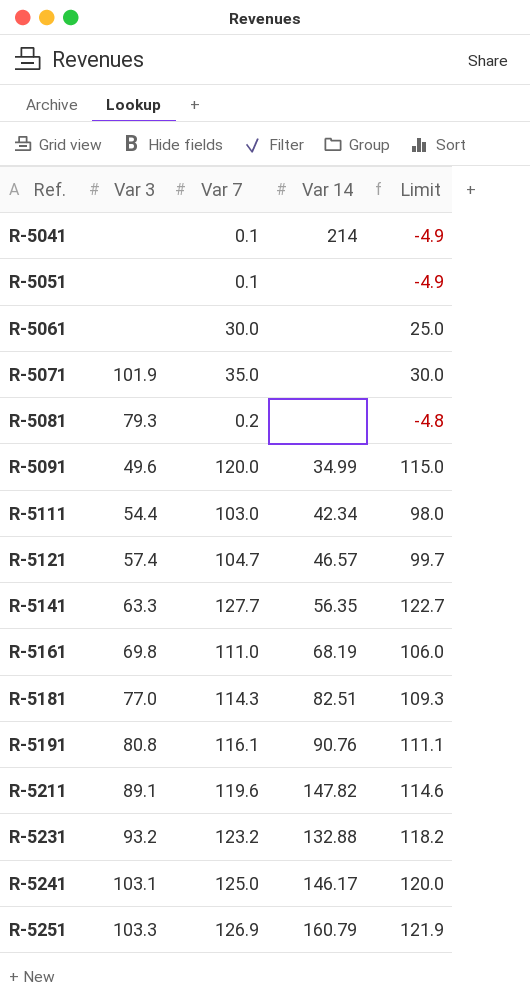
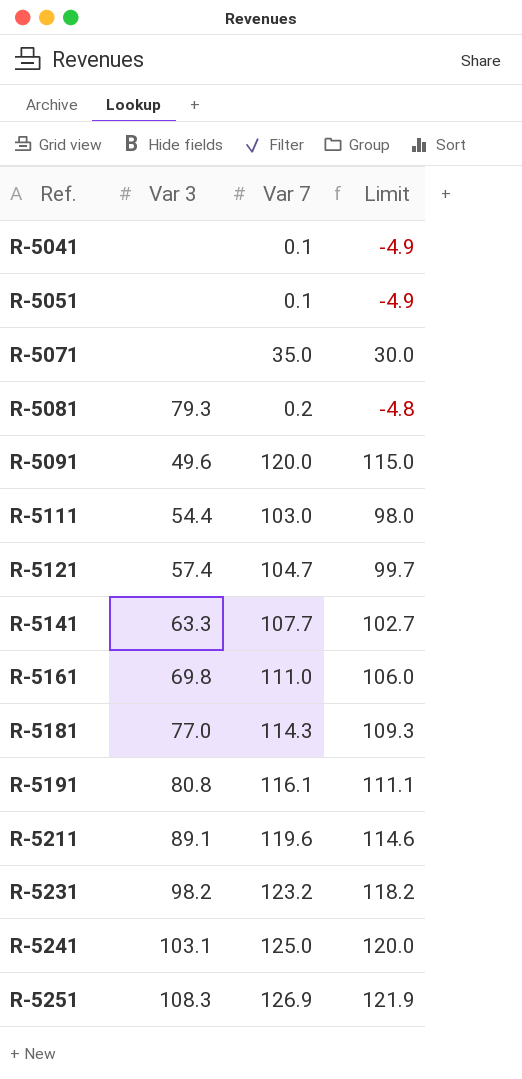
column Var 14 | position: 4 -> none
row R-5061: none | 30.0 | none | 25.0 -> none
R-5071 | Var 3: 101.9 -> none
R-5141 | Var 7: 127.7 -> 107.7
R-5141 | Limit: 122.7 -> 102.7
R-5231 | Var 3: 93.2 -> 98.2
R-5251 | Var 3: 103.3 -> 108.3

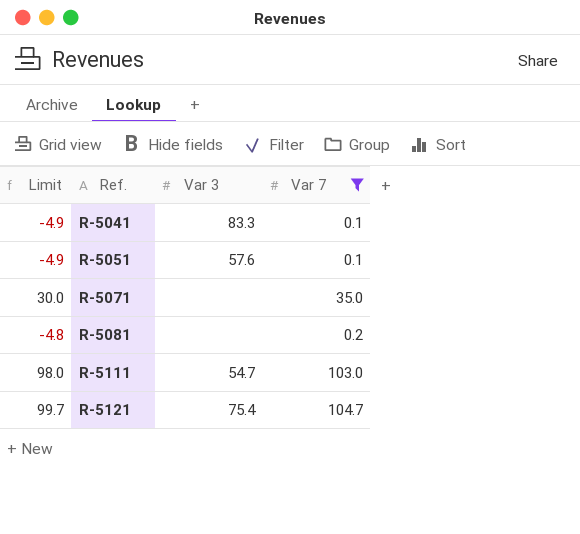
filter: none -> Var 7 <= 104.7
column Limit | position: 4 -> 1
R-5041 | Var 3: none -> 83.3
R-5051 | Var 3: none -> 57.6
R-5081 | Var 3: 79.3 -> none
R-5111 | Var 3: 54.4 -> 54.7
R-5121 | Var 3: 57.4 -> 75.4

